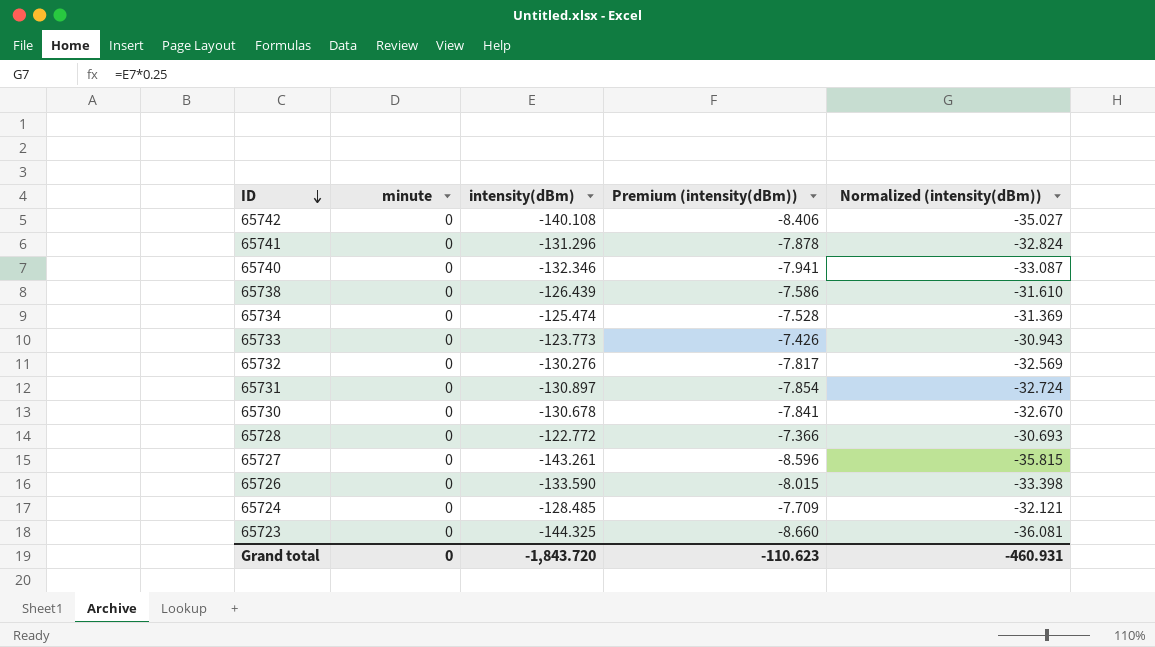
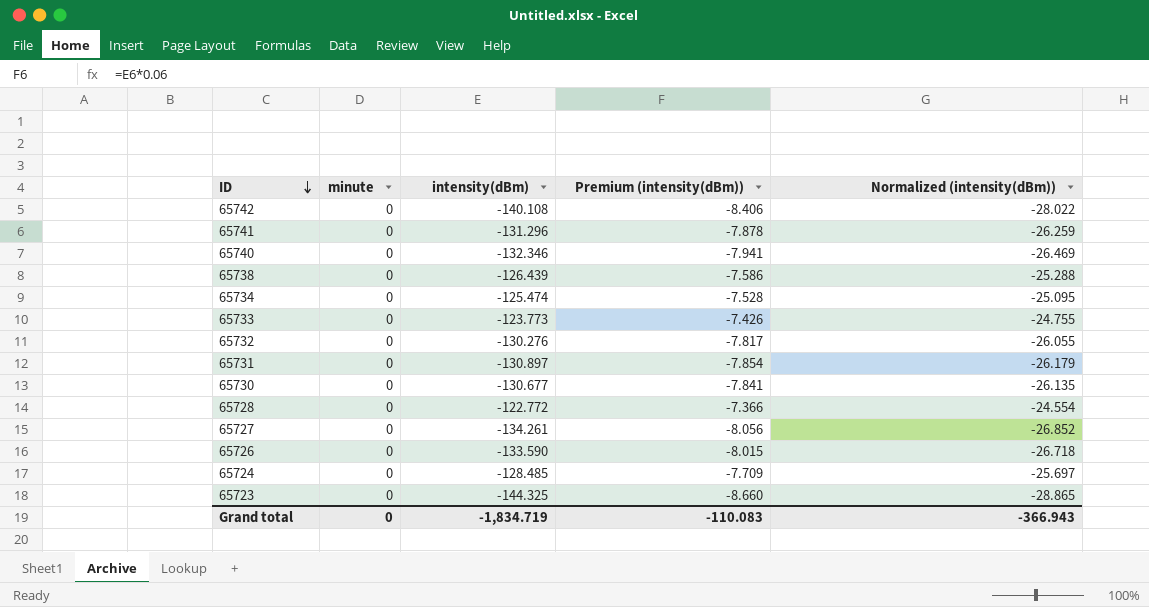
column Normalized (intensity(dBm)) | formula: [intensity(dBm)] * 0.25 -> [intensity(dBm)] * 0.2
65730 | intensity(dBm): -130.678 -> -130.677
65727 | intensity(dBm): -143.261 -> -134.261
65727 | Premium (intensity(dBm)): -8.596 -> -8.056
Grand total | intensity(dBm): -1,843.720 -> -1,834.719
Grand total | Premium (intensity(dBm)): -110.623 -> -110.083
Grand total | Normalized (intensity(dBm)): -460.931 -> -366.943

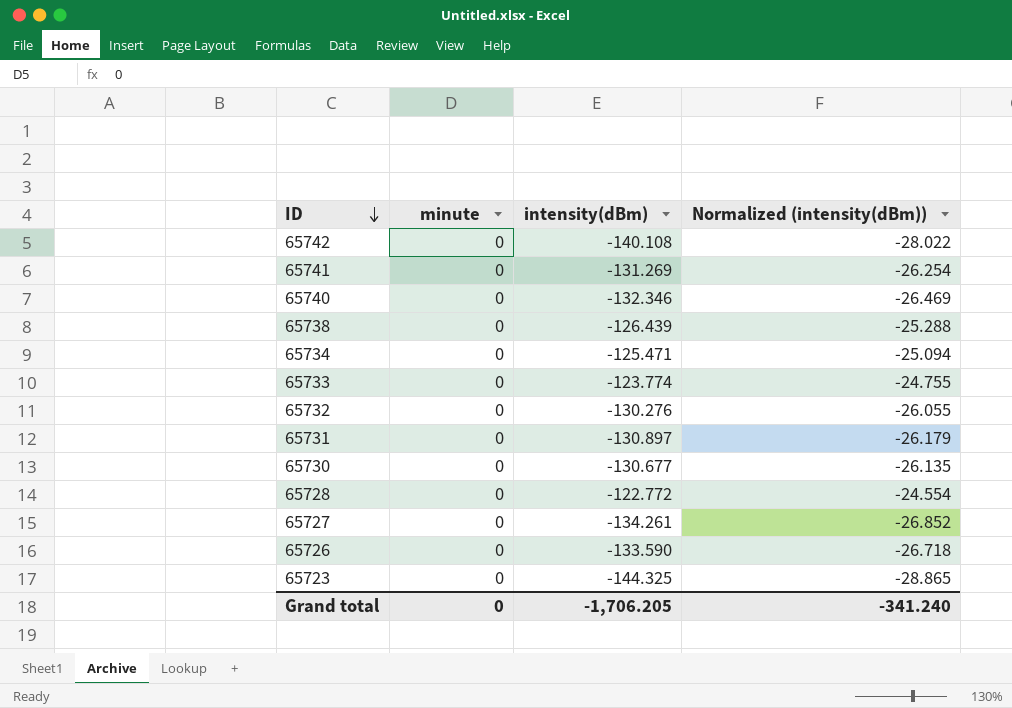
column Premium (intensity(dBm)) | formula: [intensity(dBm)] * 0.06 -> none
row 65724: 0 | -128.485 | -7.709 | -25.697 -> none
65741 | intensity(dBm): -131.296 -> -131.269
65741 | Normalized (intensity(dBm)): -26.259 -> -26.254
65734 | intensity(dBm): -125.474 -> -125.471
65734 | Normalized (intensity(dBm)): -25.095 -> -25.094
65733 | intensity(dBm): -123.773 -> -123.774
Grand total | intensity(dBm): -1,834.719 -> -1,706.205
Grand total | Normalized (intensity(dBm)): -366.943 -> -341.240

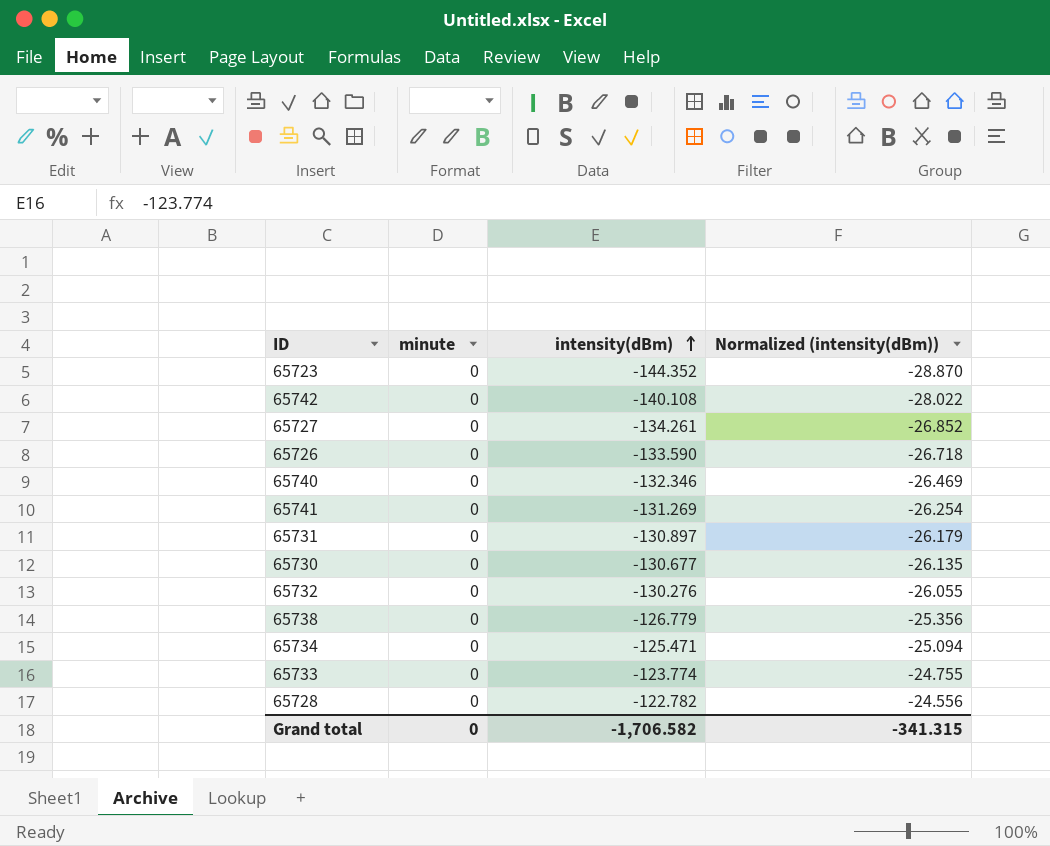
row order: ID descending -> intensity(dBm) ascending
65723 | intensity(dBm): -144.325 -> -144.352
65723 | Normalized (intensity(dBm)): -28.865 -> -28.870
65738 | intensity(dBm): -126.439 -> -126.779
65738 | Normalized (intensity(dBm)): -25.288 -> -25.356
65728 | intensity(dBm): -122.772 -> -122.782
65728 | Normalized (intensity(dBm)): -24.554 -> -24.556
Grand total | intensity(dBm): -1,706.205 -> -1,706.582
Grand total | Normalized (intensity(dBm)): -341.240 -> -341.315

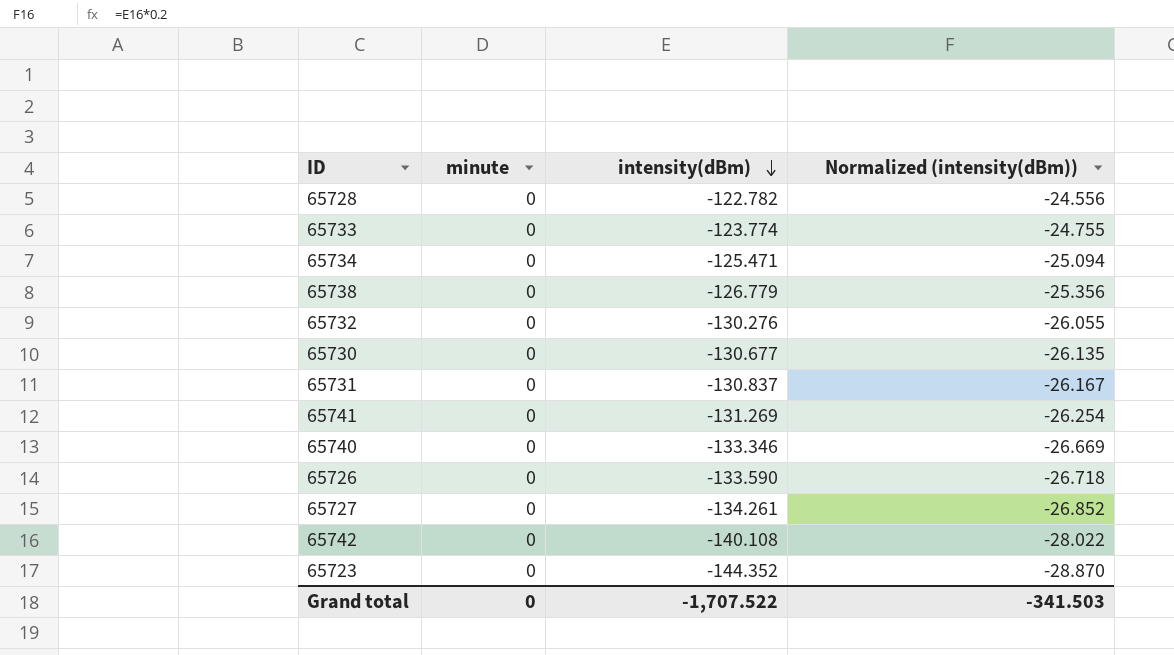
row order: intensity(dBm) ascending -> intensity(dBm) descending
65731 | intensity(dBm): -130.897 -> -130.837
65731 | Normalized (intensity(dBm)): -26.179 -> -26.167
65740 | intensity(dBm): -132.346 -> -133.346
65740 | Normalized (intensity(dBm)): -26.469 -> -26.669
Grand total | intensity(dBm): -1,706.582 -> -1,707.522
Grand total | Normalized (intensity(dBm)): -341.315 -> -341.503

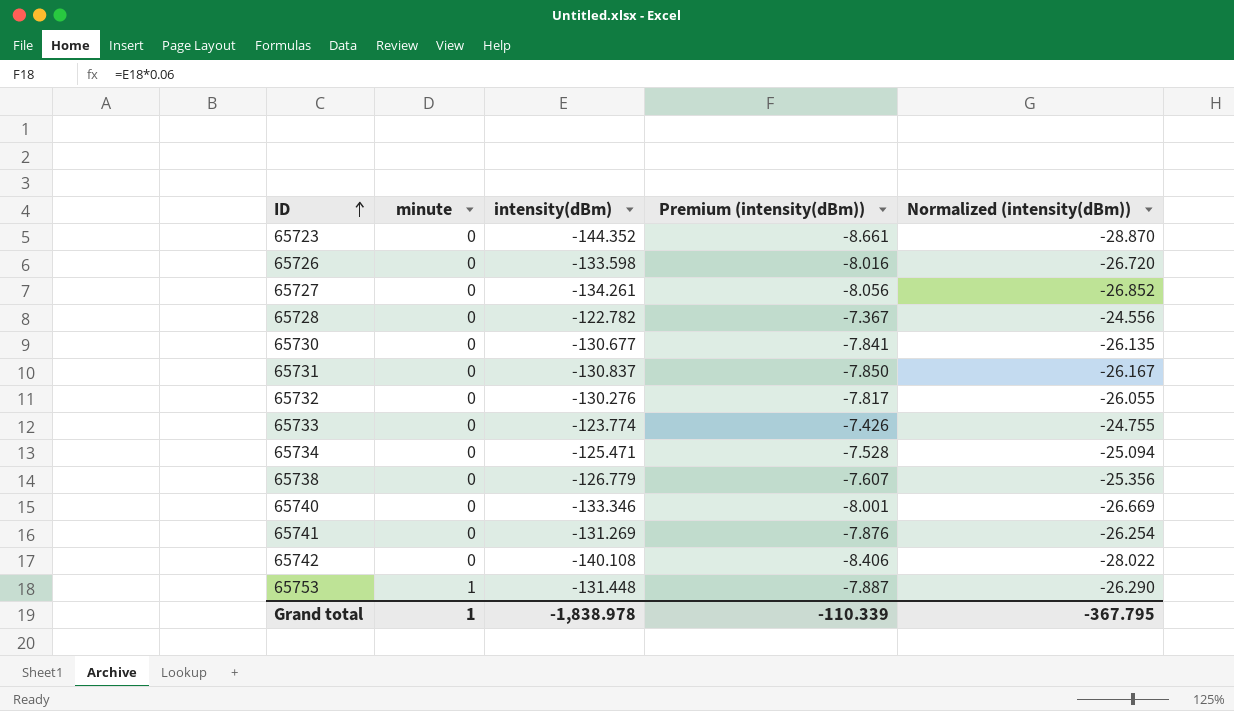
row order: intensity(dBm) descending -> ID ascending
column Premium (intensity(dBm)) | formula: none -> [intensity(dBm)] * 0.06
65726 | intensity(dBm): -133.590 -> -133.598
65726 | Normalized (intensity(dBm)): -26.718 -> -26.720
row 65753: none -> 1 | -131.448 | -7.887 | -26.290
Grand total | minute: 0 -> 1
Grand total | intensity(dBm): -1,707.522 -> -1,838.978
Grand total | Normalized (intensity(dBm)): -341.503 -> -367.795

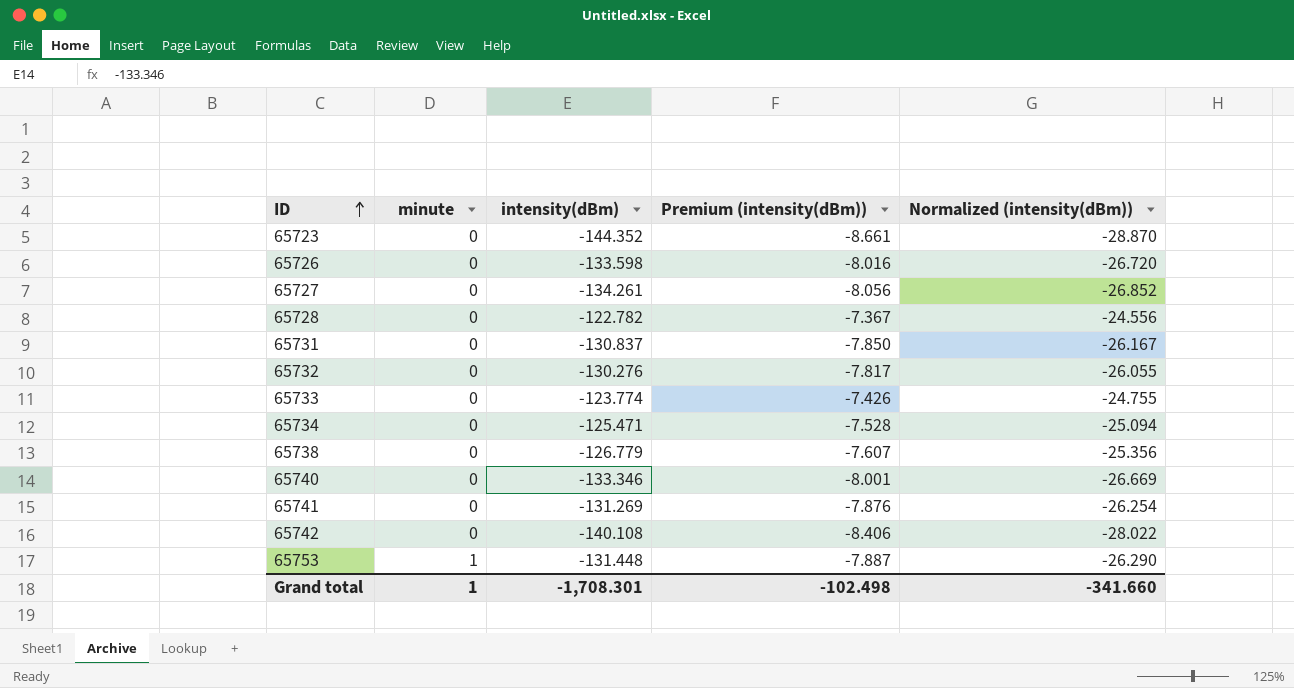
row 65730: 0 | -130.677 | -7.841 | -26.135 -> none
Grand total | intensity(dBm): -1,838.978 -> -1,708.301
Grand total | Premium (intensity(dBm)): -110.339 -> -102.498
Grand total | Normalized (intensity(dBm)): -367.795 -> -341.660

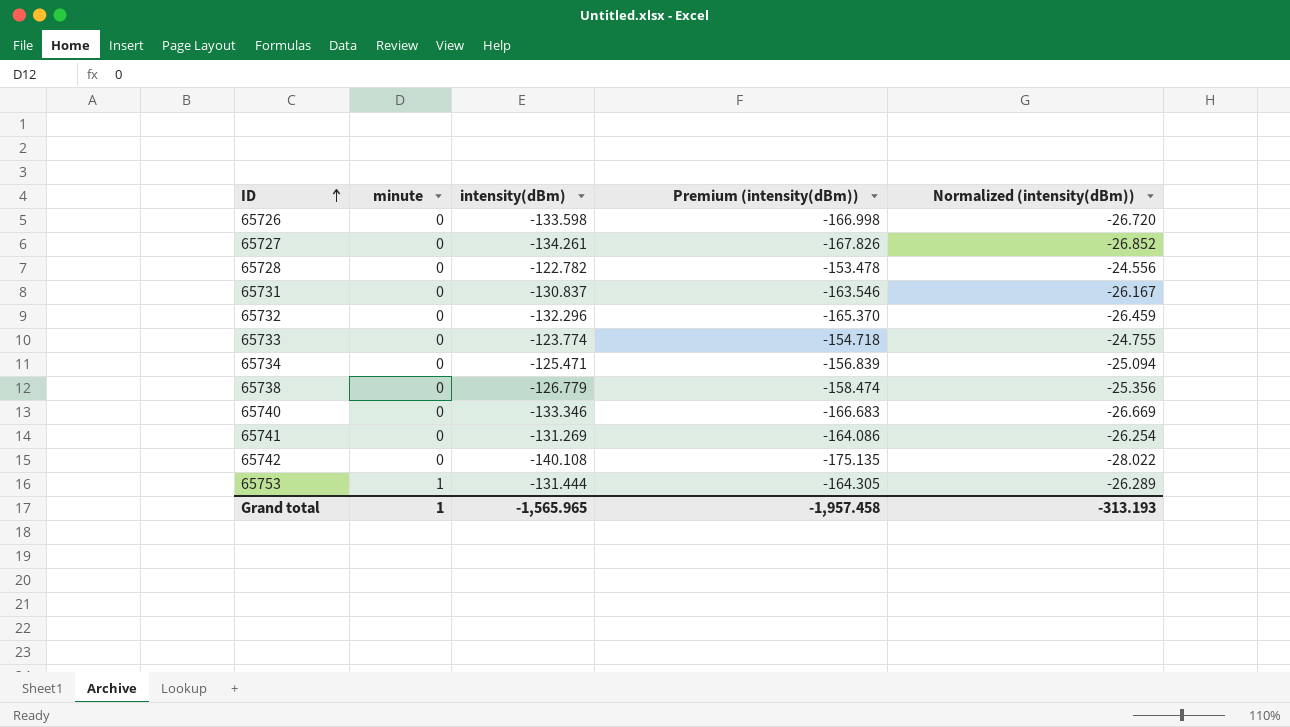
column Premium (intensity(dBm)) | formula: [intensity(dBm)] * 0.06 -> [intensity(dBm)] * 1.25
row 65723: 0 | -144.352 | -8.661 | -28.870 -> none
65732 | intensity(dBm): -130.276 -> -132.296
65732 | Normalized (intensity(dBm)): -26.055 -> -26.459
65753 | intensity(dBm): -131.448 -> -131.444
65753 | Normalized (intensity(dBm)): -26.290 -> -26.289
Grand total | intensity(dBm): -1,708.301 -> -1,565.965
Grand total | Premium (intensity(dBm)): -102.498 -> -1,957.458
Grand total | Normalized (intensity(dBm)): -341.660 -> -313.193

